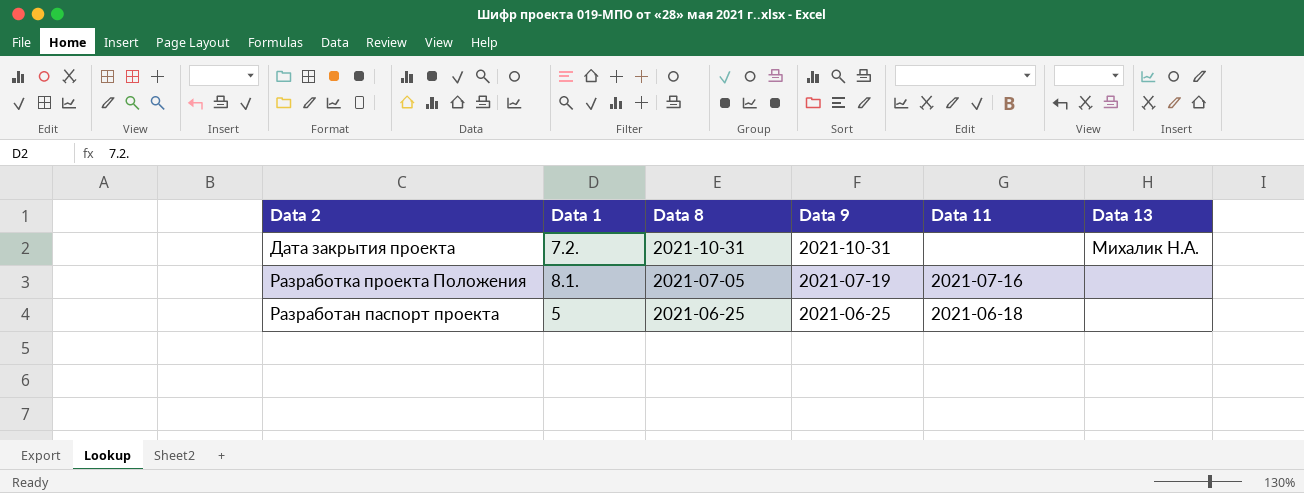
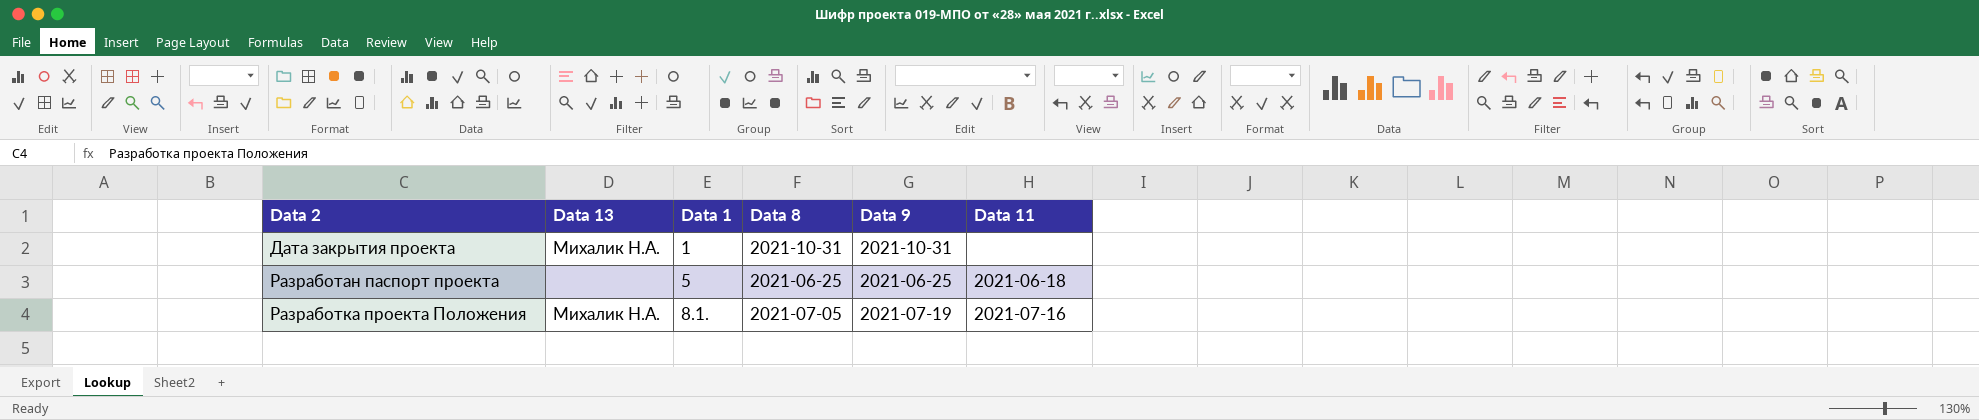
row order: Data 8 descending -> Data 2 ascending
column Data 13 | position: 6 -> 2
Дата закрытия проекта | Data 1: 7.2. -> 1
Разработка проекта Положения | Data 13: none -> Михалик Н.А.

